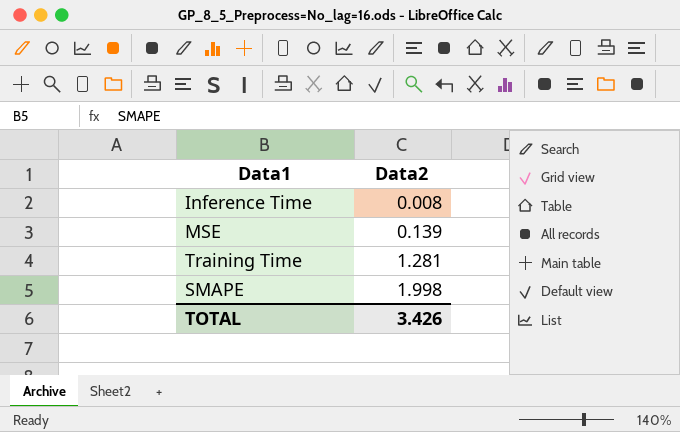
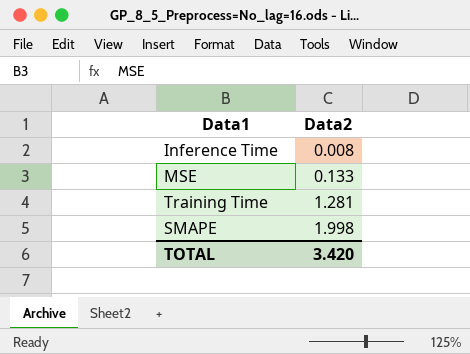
MSE | Data2: 0.139 -> 0.133
TOTAL | Data2: 3.426 -> 3.420

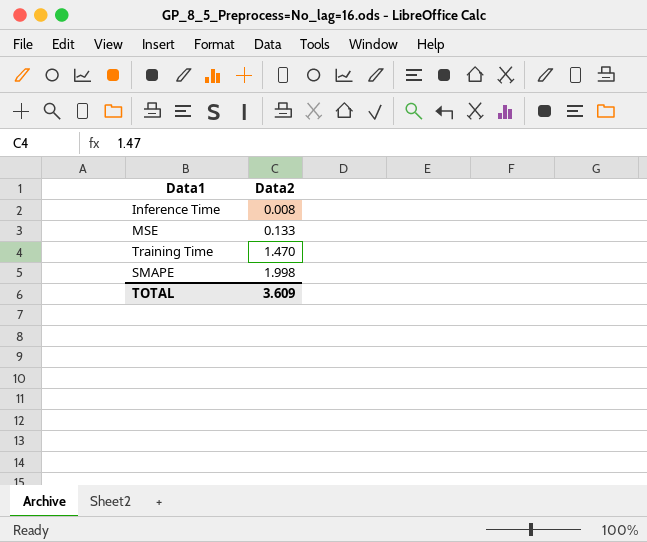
Training Time | Data2: 1.281 -> 1.470
TOTAL | Data2: 3.420 -> 3.609

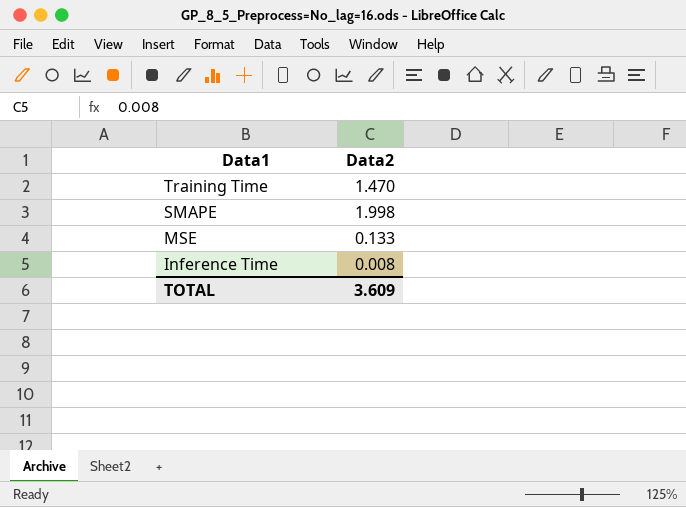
row order: Data2 ascending -> Data1 descending

